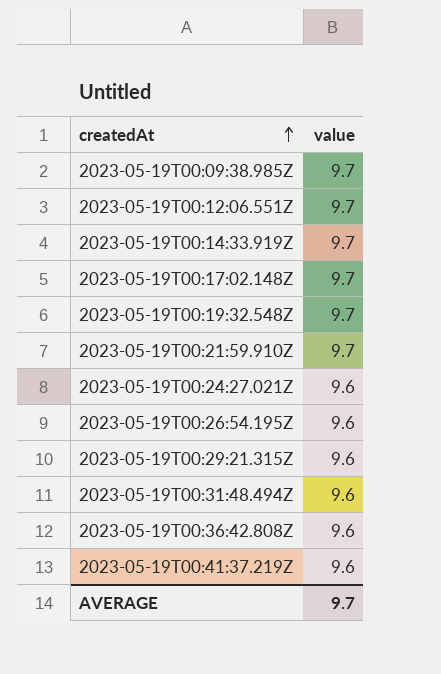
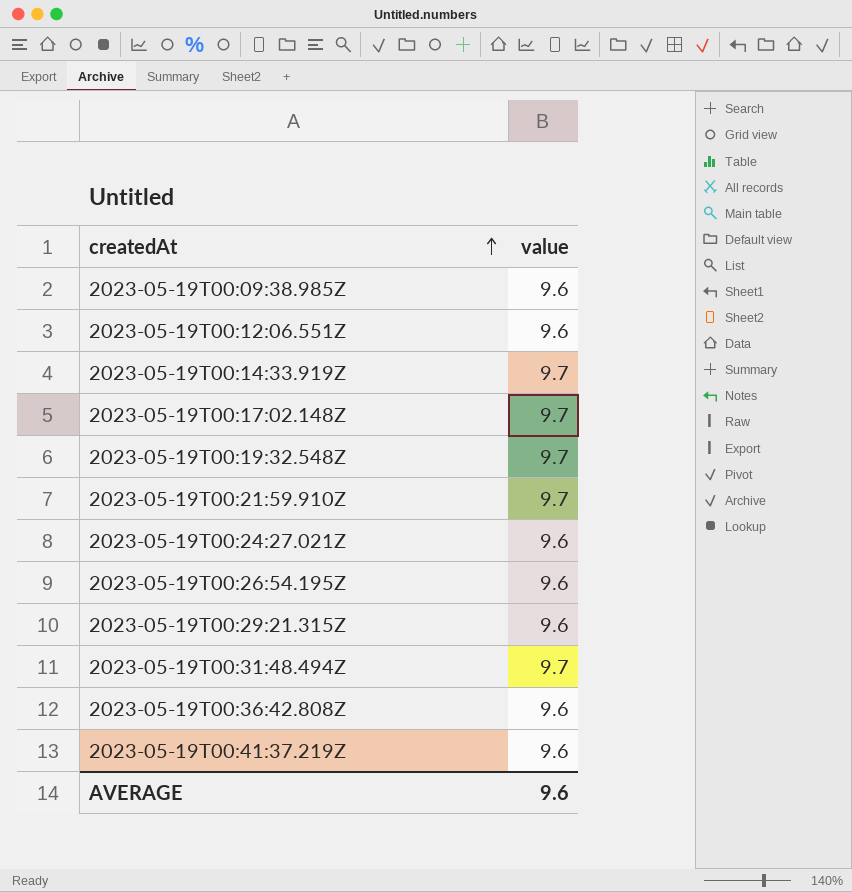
2023-05-19T00:09:38.985Z | value: 9.7 -> 9.6
2023-05-19T00:12:06.551Z | value: 9.7 -> 9.6
2023-05-19T00:31:48.494Z | value: 9.6 -> 9.7
AVERAGE | value: 9.7 -> 9.6

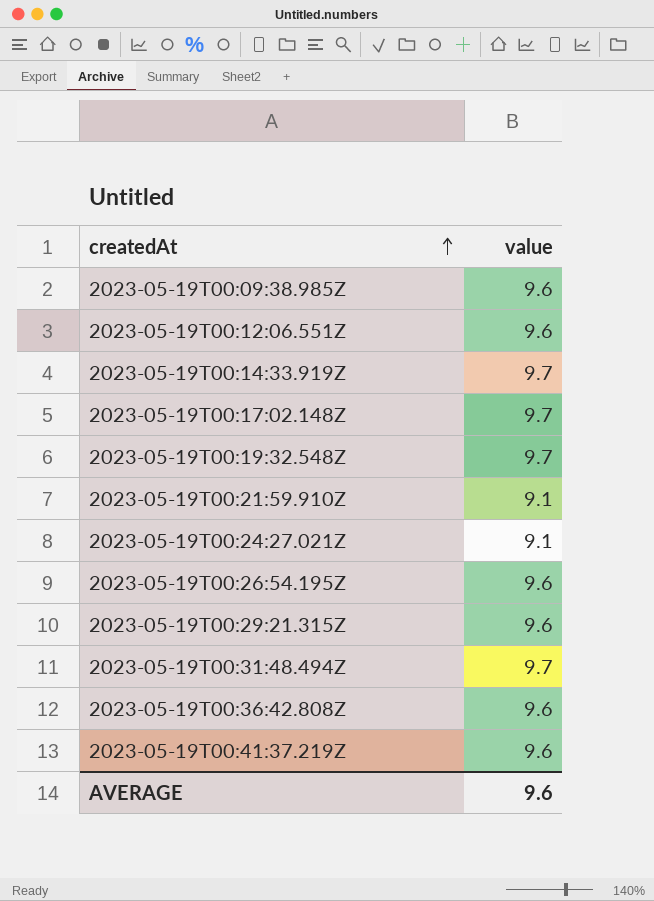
2023-05-19T00:21:59.910Z | value: 9.7 -> 9.1
2023-05-19T00:24:27.021Z | value: 9.6 -> 9.1

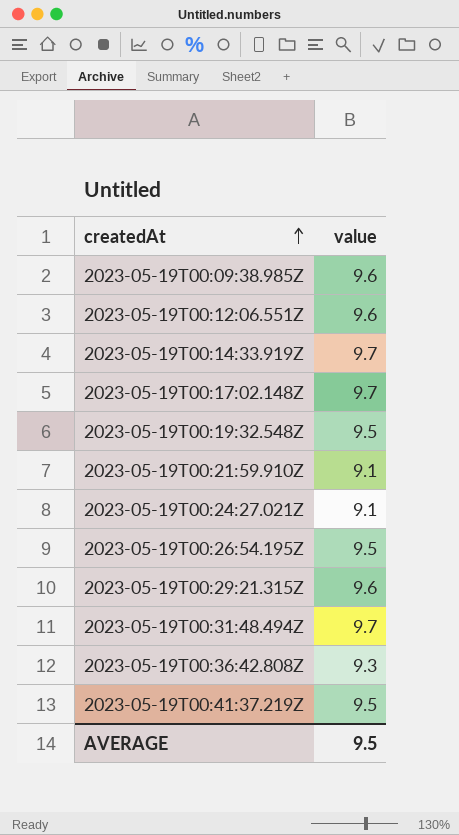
2023-05-19T00:19:32.548Z | value: 9.7 -> 9.5
2023-05-19T00:26:54.195Z | value: 9.6 -> 9.5
2023-05-19T00:36:42.808Z | value: 9.6 -> 9.3
2023-05-19T00:41:37.219Z | value: 9.6 -> 9.5
AVERAGE | value: 9.6 -> 9.5

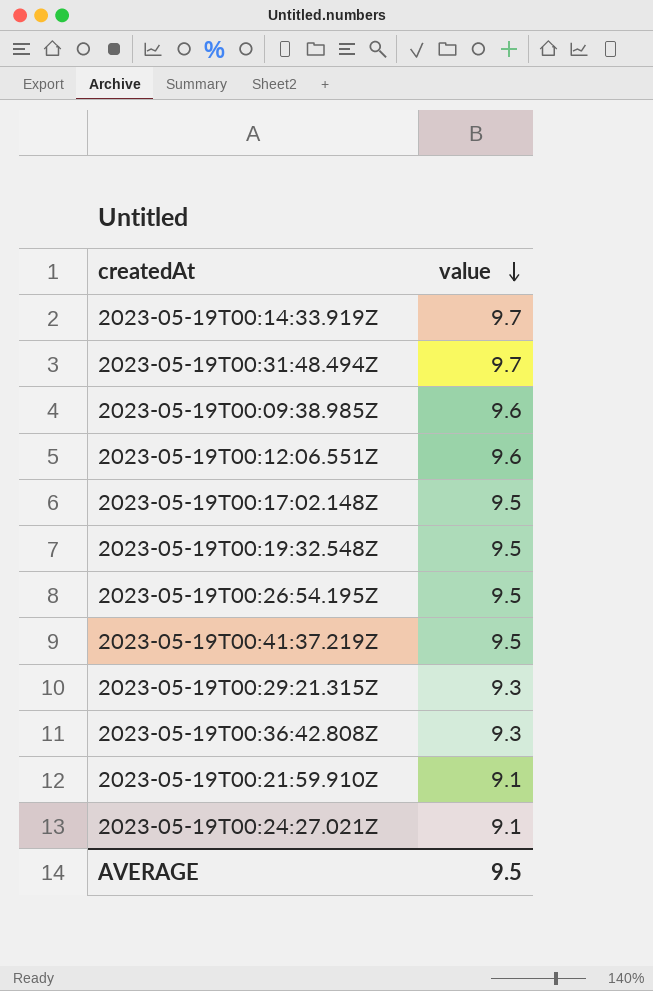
row order: createdAt ascending -> value descending
2023-05-19T00:17:02.148Z | value: 9.7 -> 9.5
2023-05-19T00:29:21.315Z | value: 9.6 -> 9.3

